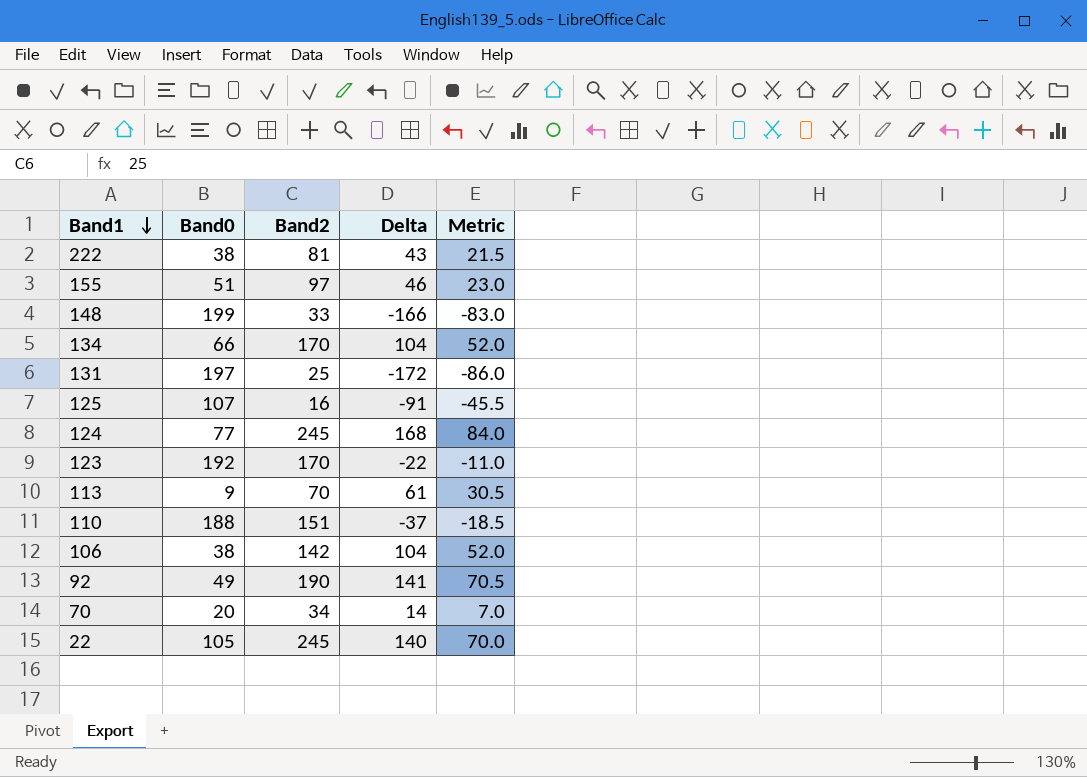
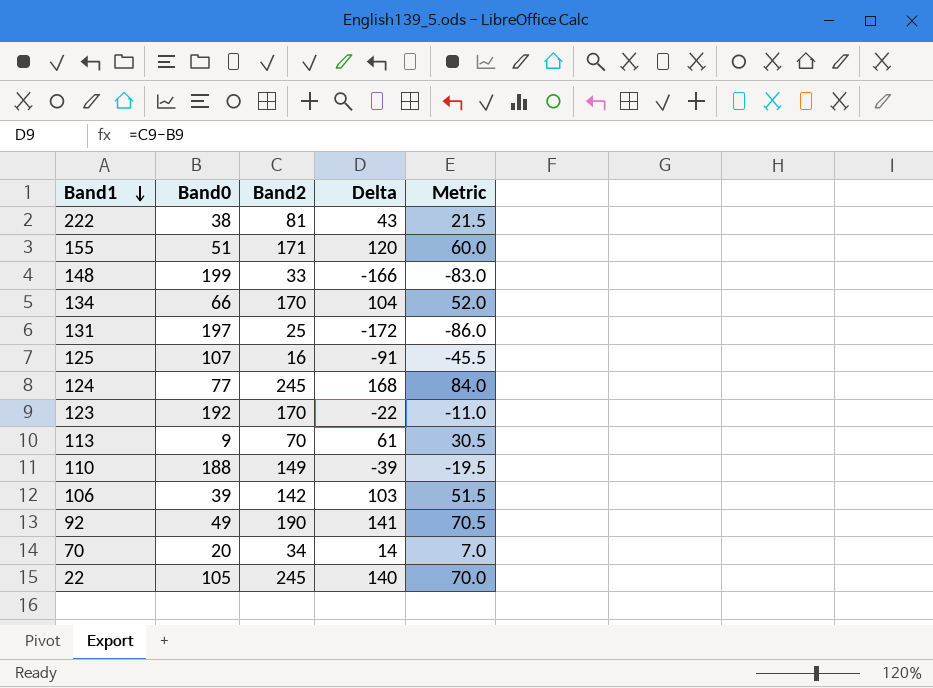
155 | Band2: 97 -> 171
155 | Delta: 46 -> 120
155 | Metric: 23.0 -> 60.0
110 | Band2: 151 -> 149
110 | Delta: -37 -> -39
110 | Metric: -18.5 -> -19.5
106 | Band0: 38 -> 39
106 | Delta: 104 -> 103
106 | Metric: 52.0 -> 51.5

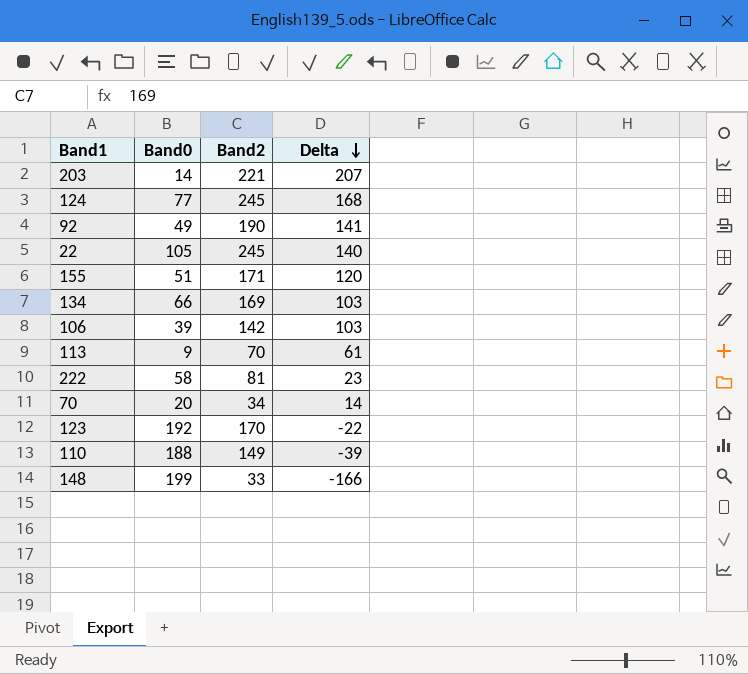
row order: Band1 descending -> Delta descending
column Metric | formula: [Delta] * 0.5 -> none
row 131: 197 | 25 | -172 | -86.0 -> none
row 125: 107 | 16 | -91 | -45.5 -> none
row 203: none -> 14 | 221 | 207
134 | Band2: 170 -> 169
134 | Delta: 104 -> 103
222 | Band0: 38 -> 58
222 | Delta: 43 -> 23

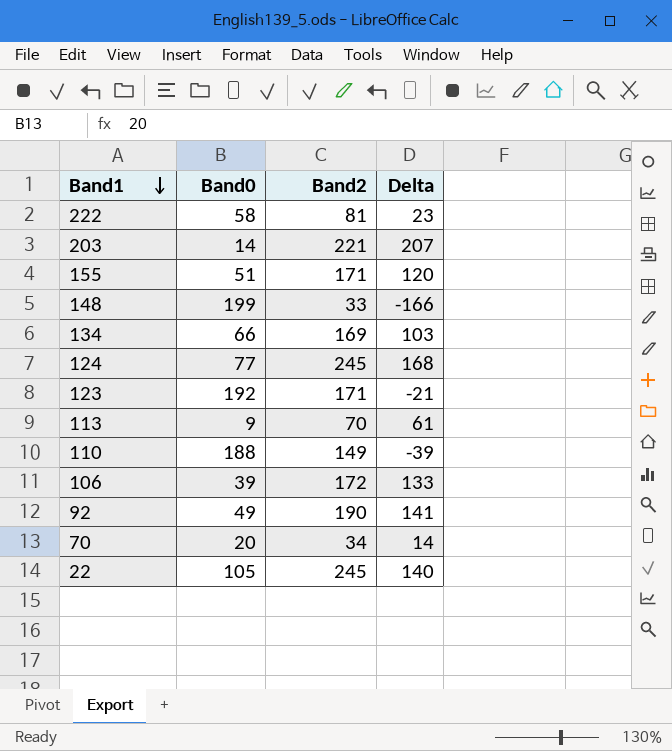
row order: Delta descending -> Band1 descending
123 | Band2: 170 -> 171
123 | Delta: -22 -> -21
106 | Band2: 142 -> 172
106 | Delta: 103 -> 133

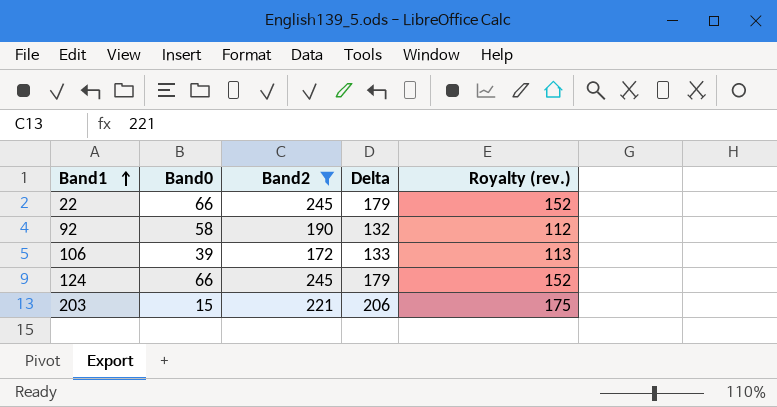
filter: none -> Band2 >= 172
row order: Band1 descending -> Band1 ascending
column Royalty (rev.) | formula: none -> [Delta] * 0.85
22 | Band0: 105 -> 66
22 | Delta: 140 -> 179
92 | Band0: 49 -> 58
92 | Delta: 141 -> 132
124 | Band0: 77 -> 66
124 | Delta: 168 -> 179
203 | Band0: 14 -> 15
203 | Delta: 207 -> 206

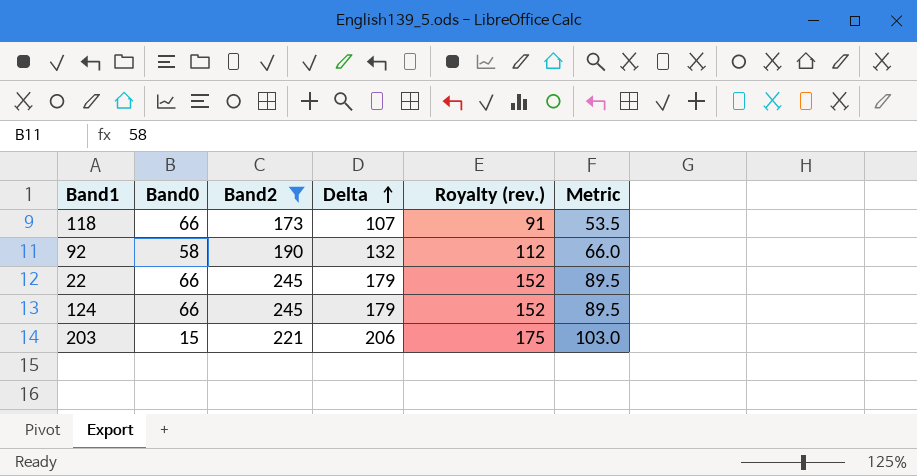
row order: Band1 ascending -> Delta ascending
column Metric | formula: none -> [Delta] * 0.5
row 106: 39 | 172 | 133 | 113 -> none
row 118: none -> 66 | 173 | 107 | 91 | 53.5

